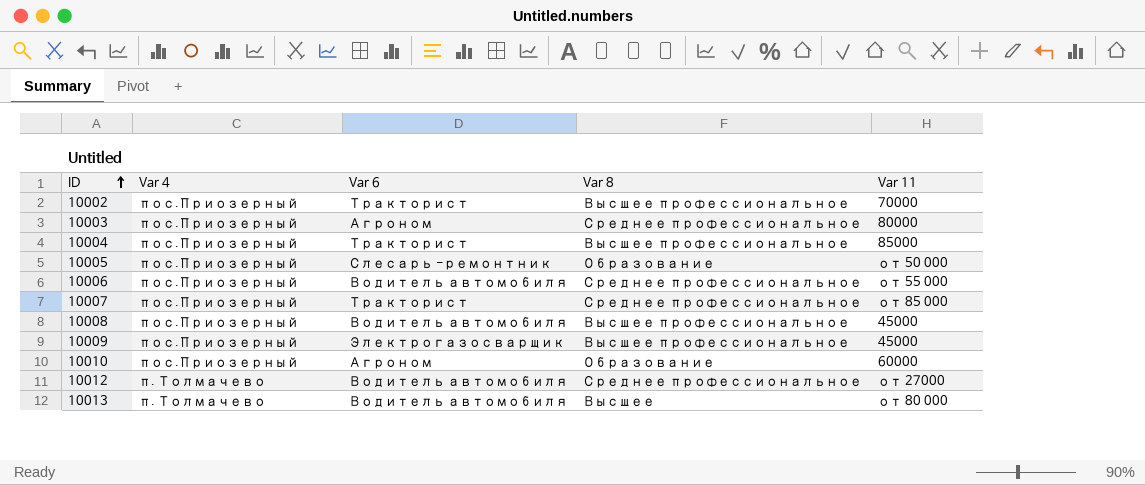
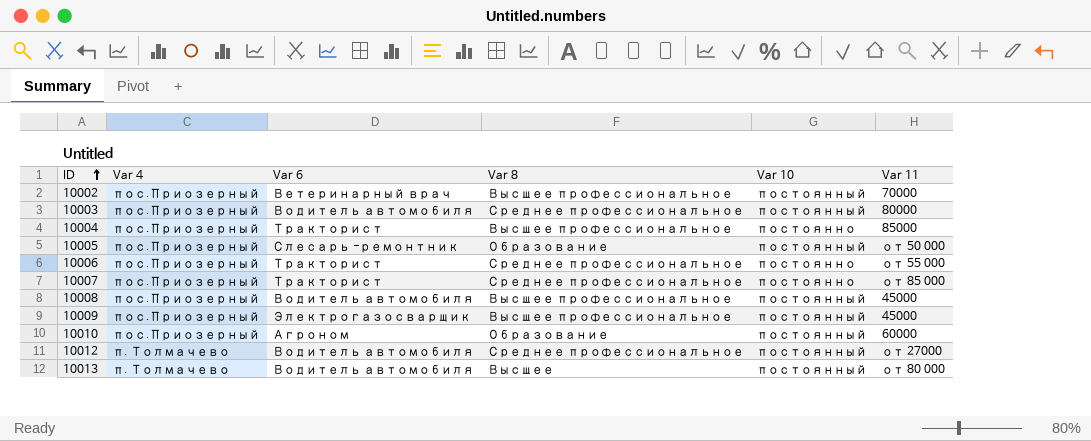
column Var 10 | position: none -> 5
10002 | Var 6: Тракторист -> Ветеринарный врач
10003 | Var 6: Агроном -> Водитель автомобиля
10006 | Var 6: Водитель автомобиля -> Тракторист

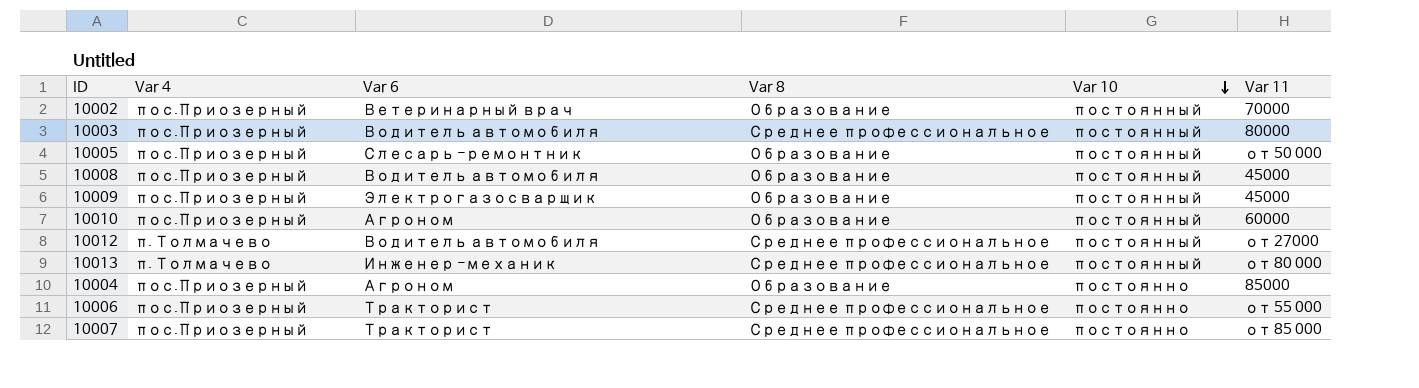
row order: ID ascending -> Var 10 descending
10002 | Var 8: Высшее профессиональное -> Образование
10008 | Var 8: Высшее профессиональное -> Образование
10009 | Var 8: Высшее профессиональное -> Образование
10013 | Var 6: Водитель автомобиля -> Инженер -механик
10013 | Var 8: Высшее -> Среднее профессиональное
10004 | Var 6: Тракторист -> Агроном
10004 | Var 8: Высшее профессиональное -> Образование

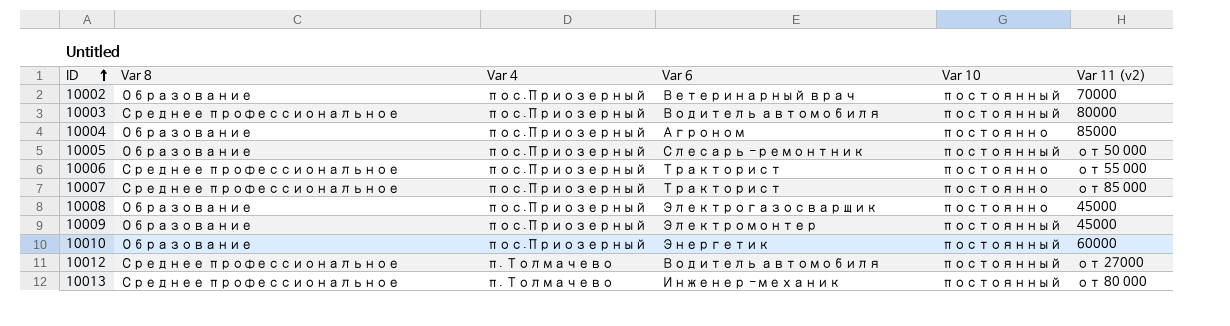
row order: Var 10 descending -> ID ascending
column Var 8 | position: 4 -> 2
column name: Var 11 -> Var 11 (v2)
10008 | Var 6: Водитель автомобиля -> Электрогазосварщик
10008 | Var 10: постоянный -> постоянно
10009 | Var 6: Электрогазосварщик -> Электромонтер
10010 | Var 6: Агроном -> Энергетик

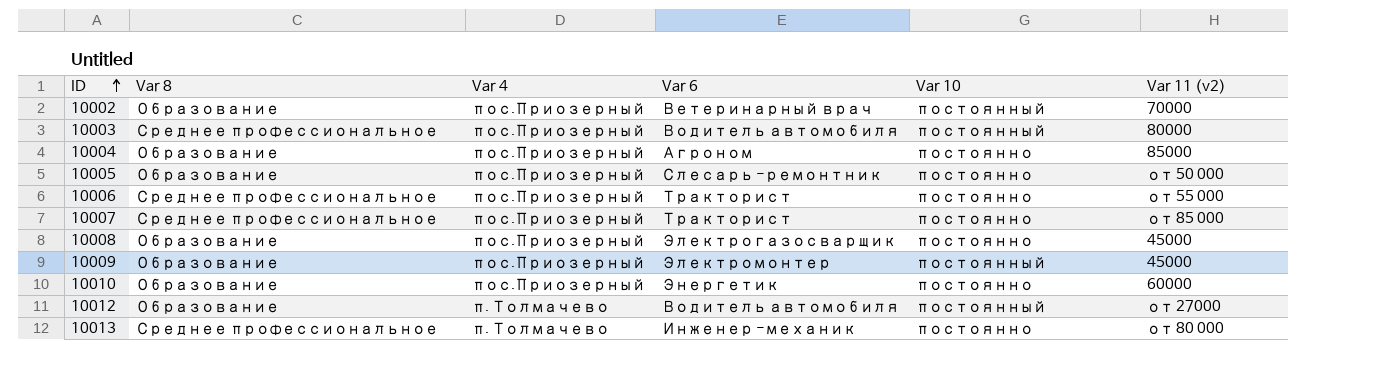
10005 | Var 10: постоянный -> постоянно
10010 | Var 10: постоянный -> постоянно
10012 | Var 8: Среднее профессиональное -> Образование
10013 | Var 10: постоянный -> постоянно

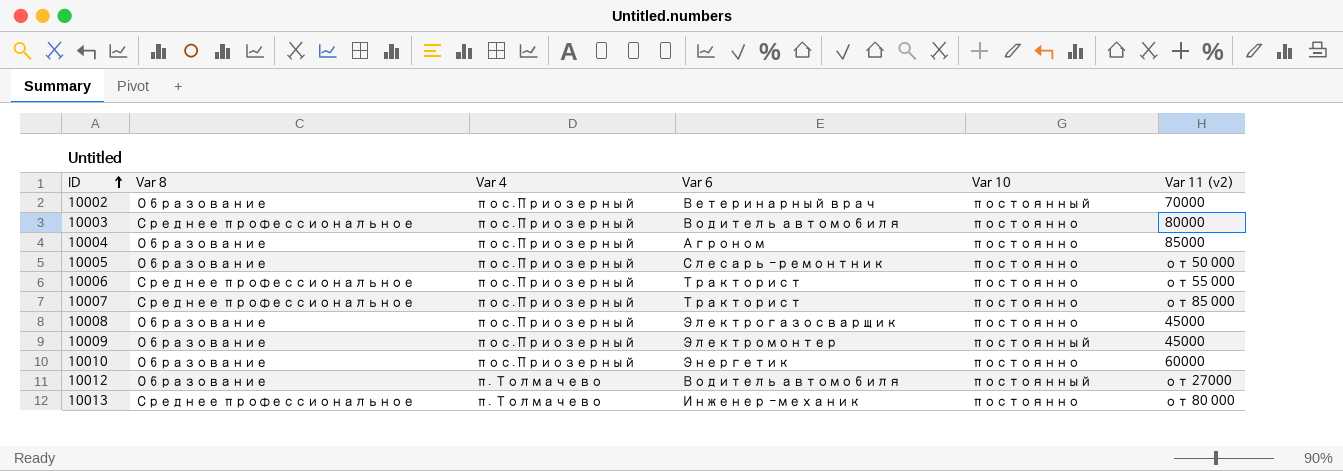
10003 | Var 10: постоянный -> постоянно

